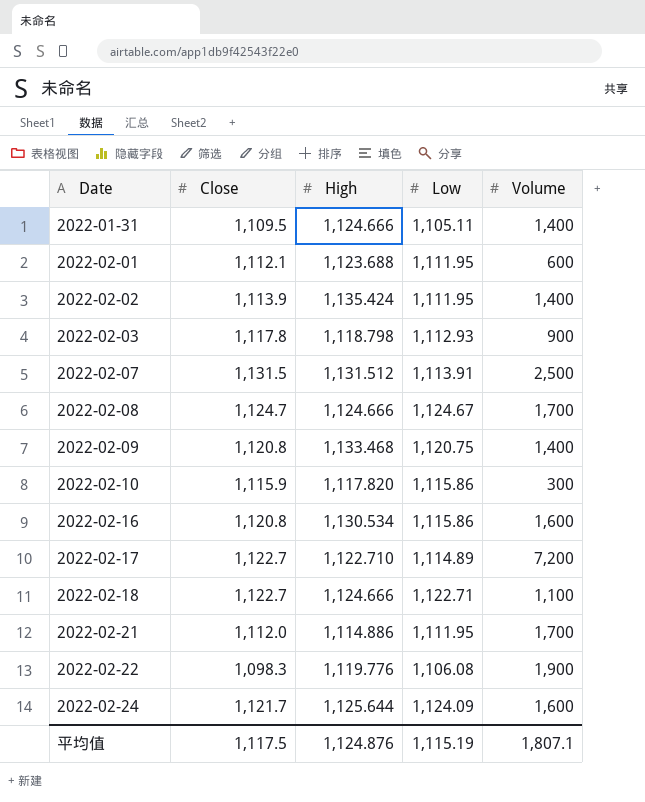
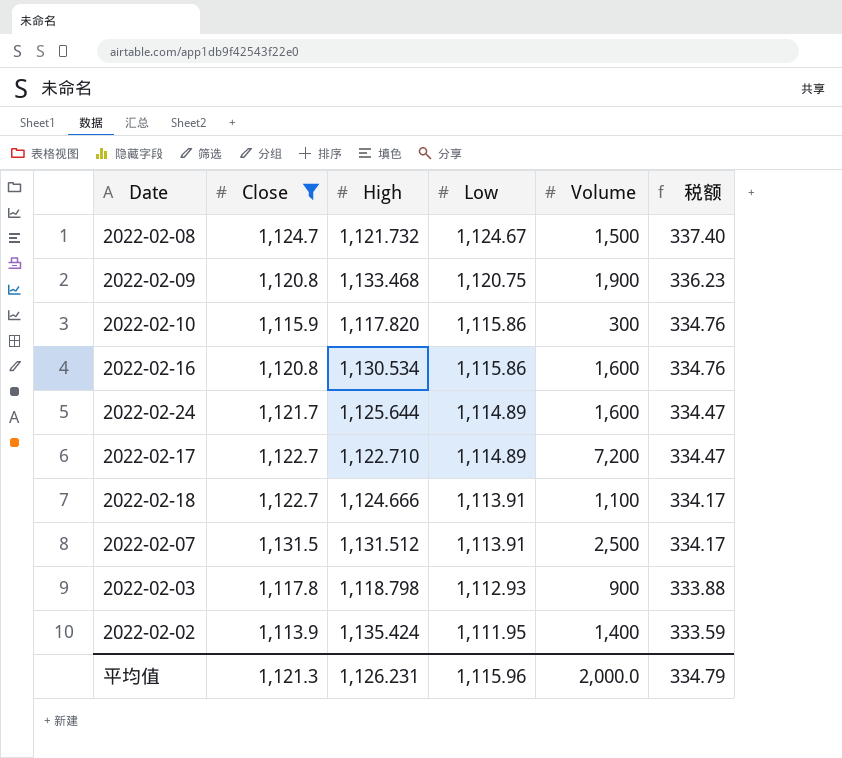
filter: none -> Close >= 1,113.9
row order: Date ascending -> Low descending
column 税额 | formula: none -> [Low] * 0.3
2022-02-08 | High: 1,124.666 -> 1,121.732
2022-02-08 | Volume: 1,700 -> 1,500
2022-02-09 | Volume: 1,400 -> 1,900
2022-02-24 | Low: 1,124.09 -> 1,114.89
2022-02-18 | Low: 1,122.71 -> 1,113.91
平均值 | Close: 1,117.5 -> 1,121.3
平均值 | High: 1,124.876 -> 1,126.231
平均值 | Low: 1,115.19 -> 1,115.96
平均值 | Volume: 1,807.1 -> 2,000.0

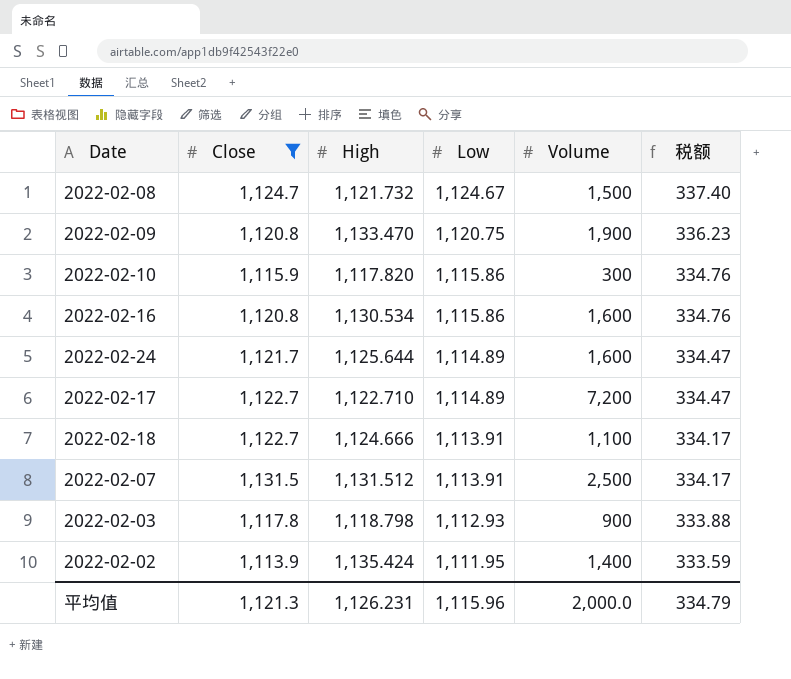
2022-02-09 | High: 1,133.468 -> 1,133.470

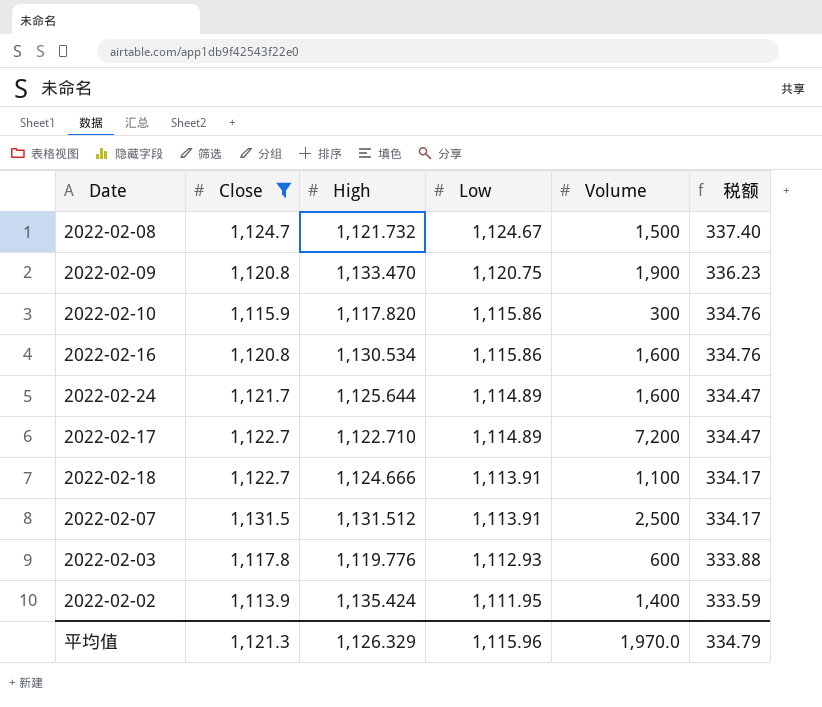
2022-02-03 | High: 1,118.798 -> 1,119.776
2022-02-03 | Volume: 900 -> 600
平均值 | High: 1,126.231 -> 1,126.329
平均值 | Volume: 2,000.0 -> 1,970.0

